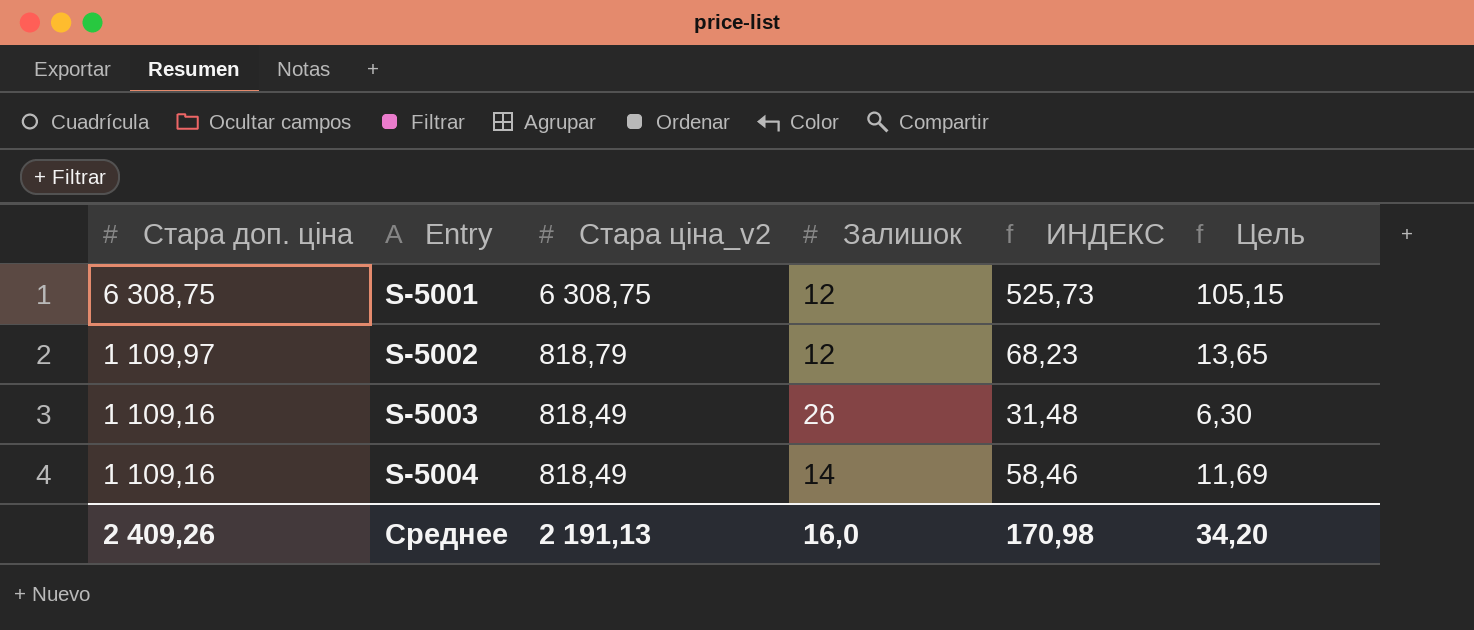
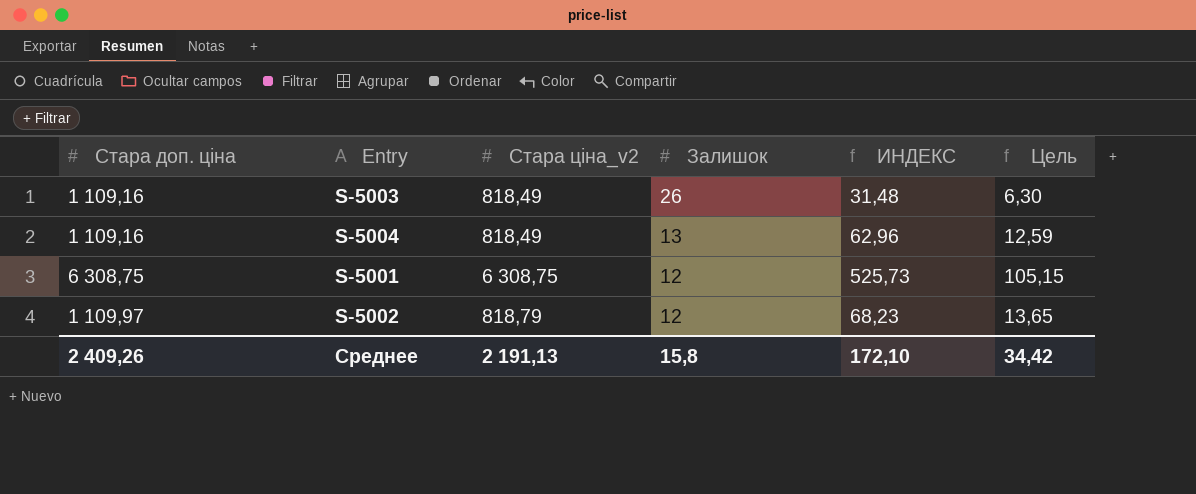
row order: Стара доп. ціна descending -> Залишок descending
S-5004 | Залишок: 14 -> 13
S-5004 | ИНДЕКС: 58,46 -> 62,96
S-5004 | Цель: 11,69 -> 12,59
Среднее | Залишок: 16,0 -> 15,8
Среднее | ИНДЕКС: 170,98 -> 172,10
Среднее | Цель: 34,20 -> 34,42

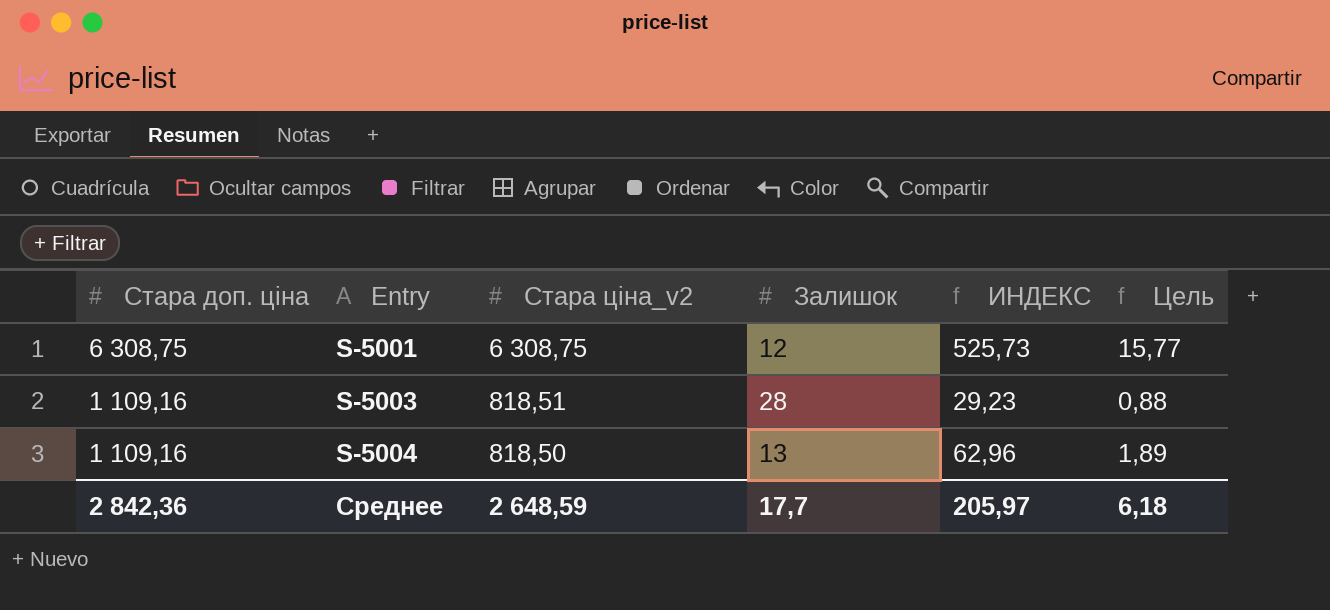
row order: Залишок descending -> Стара доп. ціна descending
column Цель | formula: [ИНДЕКС] * 0,2 -> [ИНДЕКС] * 0,03
row S-5002: 1 109,97 | 818,79 | 12 | 68,23 | 13,65 -> none
S-5003 | Стара ціна_v2: 818,49 -> 818,51
S-5003 | Залишок: 26 -> 28
S-5003 | ИНДЕКС: 31,48 -> 29,23
S-5004 | Стара ціна_v2: 818,49 -> 818,50
Среднее | Стара доп. ціна: 2 409,26 -> 2 842,36
Среднее | Стара ціна_v2: 2 191,13 -> 2 648,59
Среднее | Залишок: 15,8 -> 17,7
Среднее | ИНДЕКС: 172,10 -> 205,97
Среднее | Цель: 34,42 -> 6,18

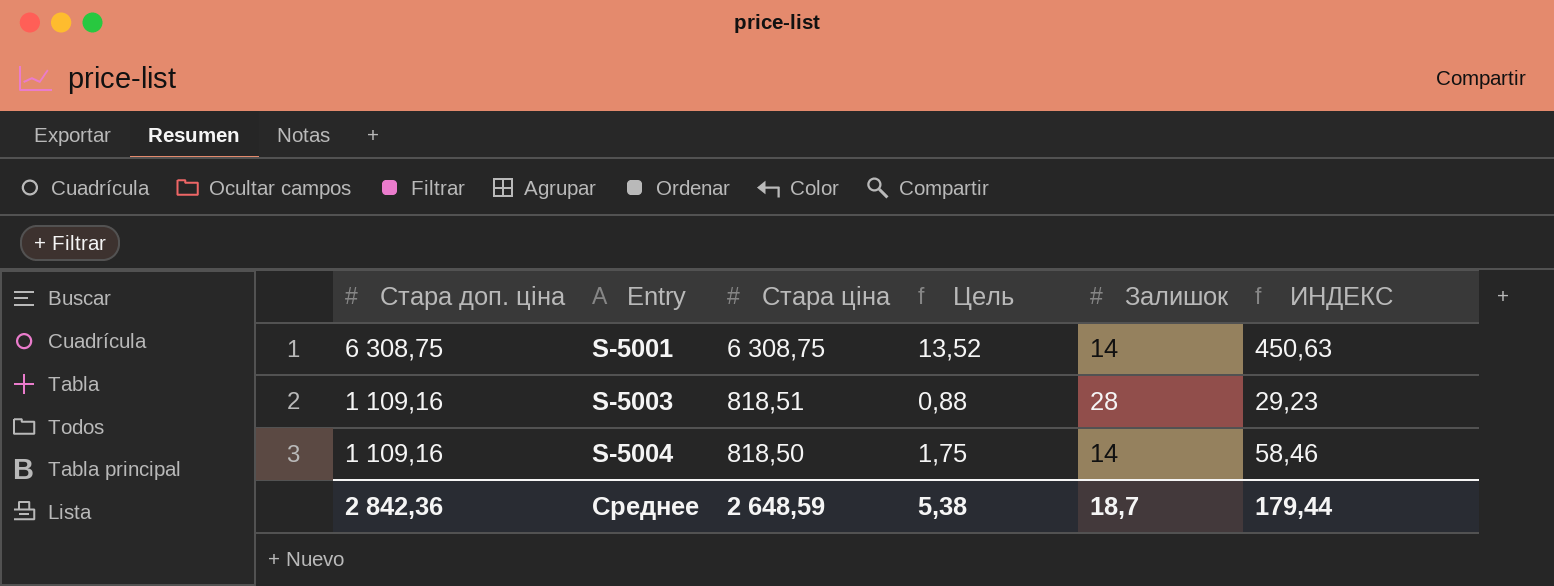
column name: Стара ціна_v2 -> Стара ціна
column Цель | position: 6 -> 4
S-5001 | Цель: 15,77 -> 13,52
S-5001 | Залишок: 12 -> 14
S-5001 | ИНДЕКС: 525,73 -> 450,63
S-5004 | Цель: 1,89 -> 1,75
S-5004 | Залишок: 13 -> 14
S-5004 | ИНДЕКС: 62,96 -> 58,46
Среднее | Цель: 6,18 -> 5,38
Среднее | Залишок: 17,7 -> 18,7
Среднее | ИНДЕКС: 205,97 -> 179,44

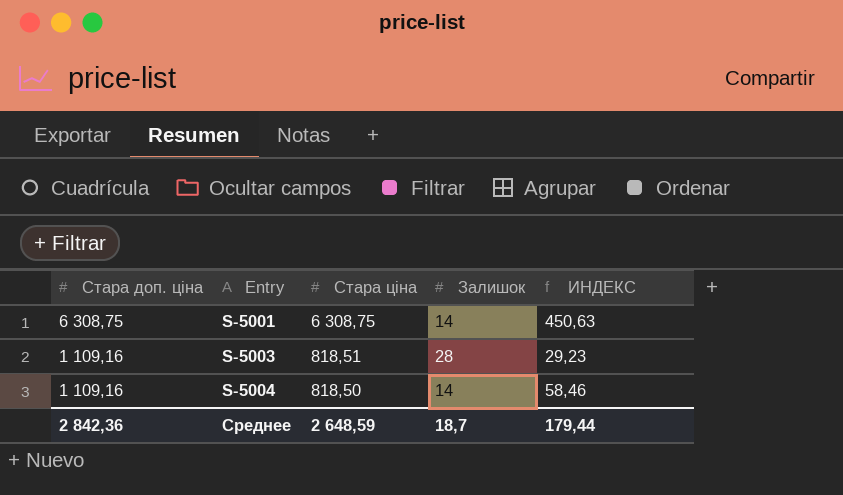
column Цель | formula: [ИНДЕКС] * 0,03 -> none

